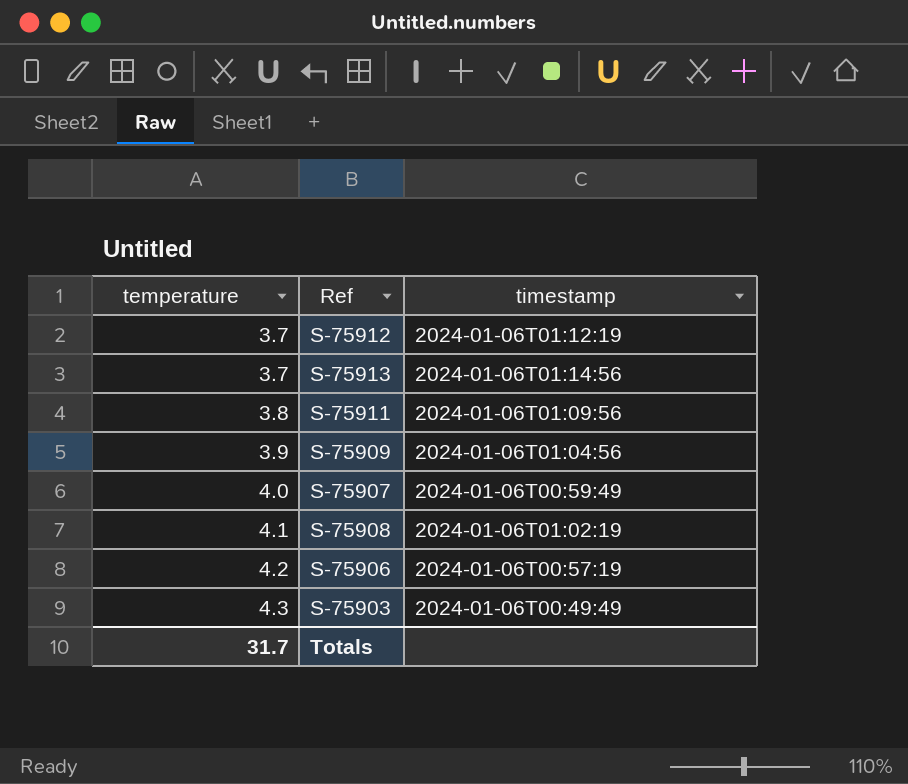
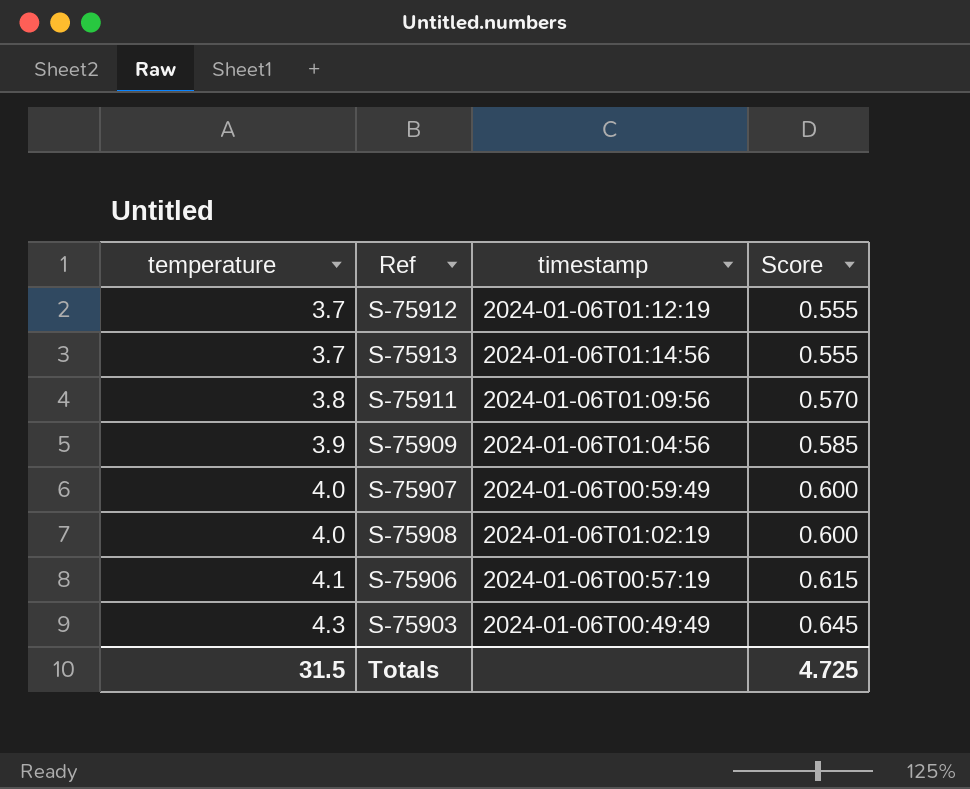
column Score | formula: none -> [temperature] * 0.15
S-75908 | temperature: 4.1 -> 4.0
S-75906 | temperature: 4.2 -> 4.1
Totals | temperature: 31.7 -> 31.5

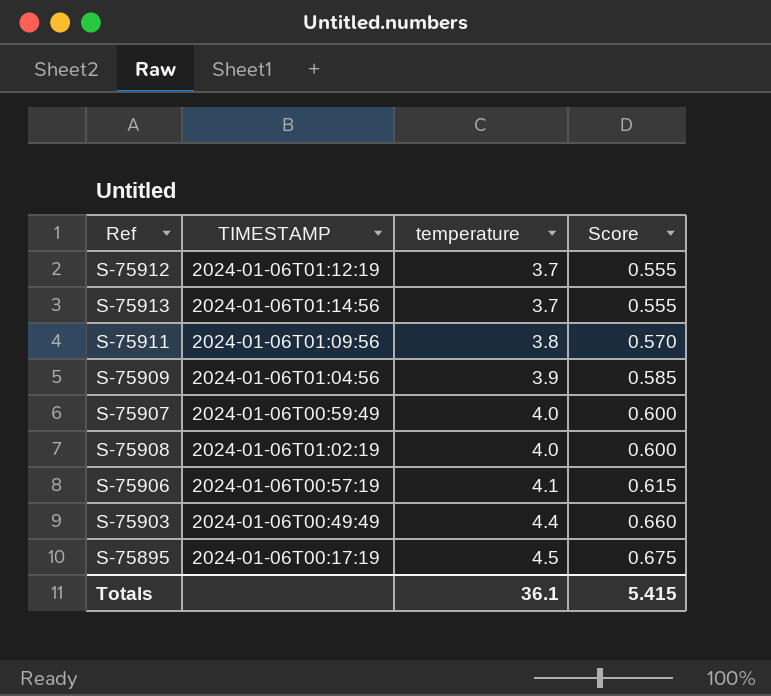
column name: timestamp -> TIMESTAMP
column temperature | position: 1 -> 3
S-75903 | temperature: 4.3 -> 4.4
S-75903 | Score: 0.645 -> 0.660
row S-75895: none -> 2024-01-06T00:17:19 | 4.5 | 0.675
Totals | temperature: 31.5 -> 36.1
Totals | Score: 4.725 -> 5.415

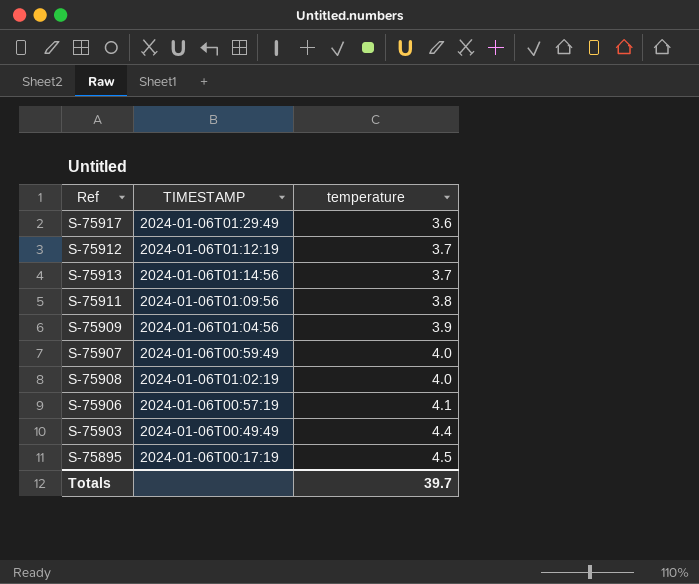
column Score | formula: [temperature] * 0.15 -> none
row S-75917: none -> 2024-01-06T01:29:49 | 3.6
Totals | temperature: 36.1 -> 39.7

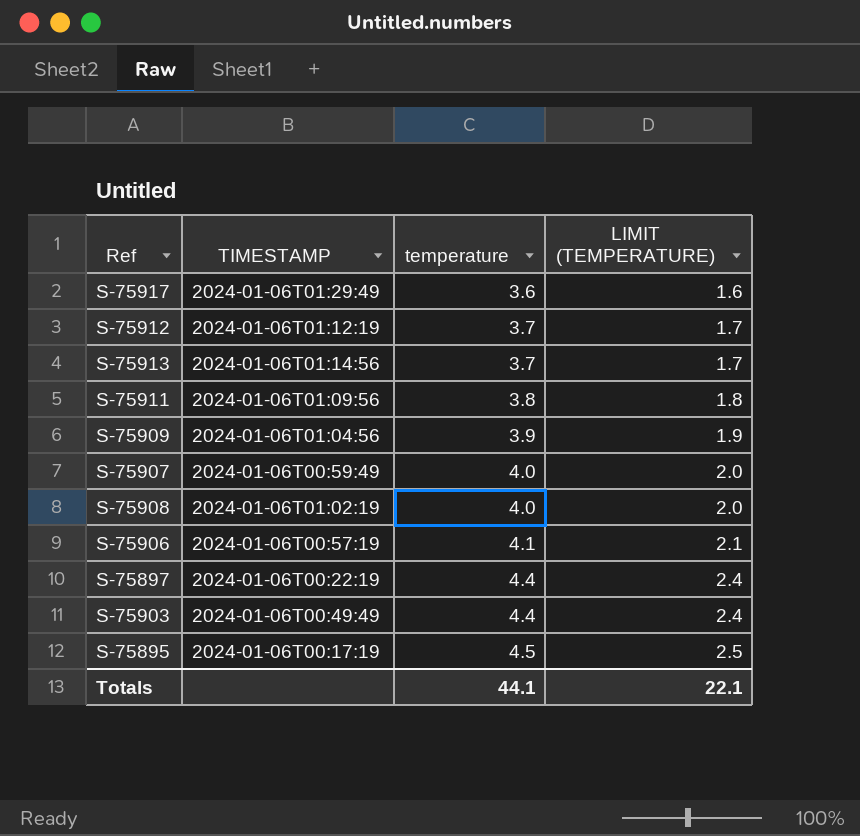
column LIMIT (TEMPERATURE) | formula: none -> [temperature] - 2
row S-75897: none -> 2024-01-06T00:22:19 | 4.4 | 2.4
Totals | temperature: 39.7 -> 44.1

